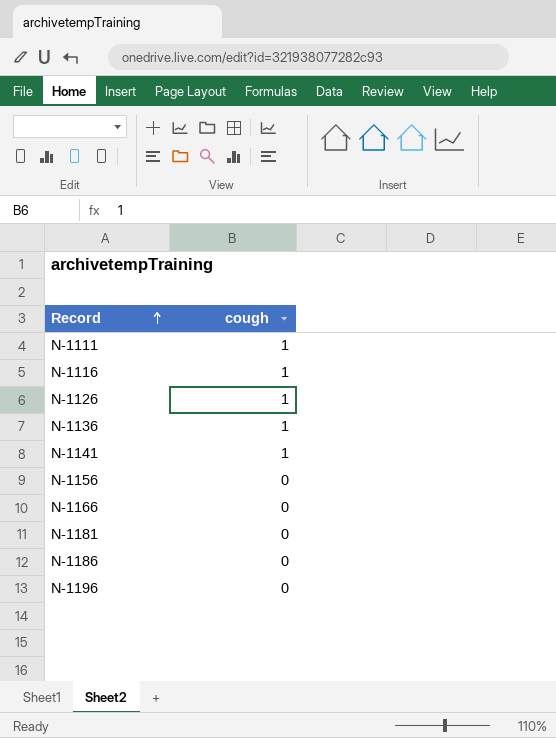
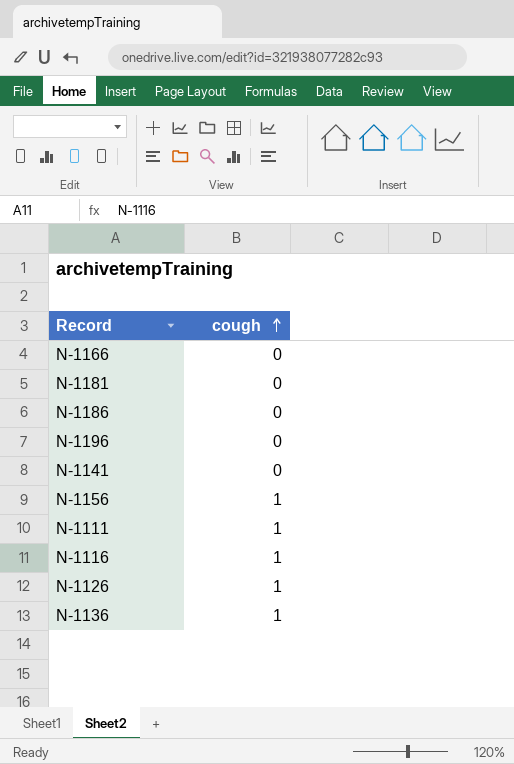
row order: Record ascending -> cough ascending
N-1141 | cough: 1 -> 0
N-1156 | cough: 0 -> 1

